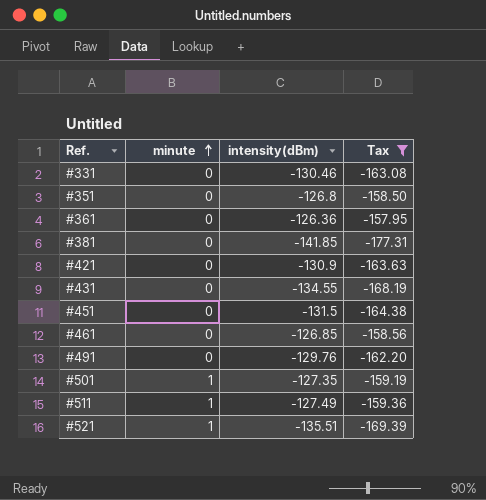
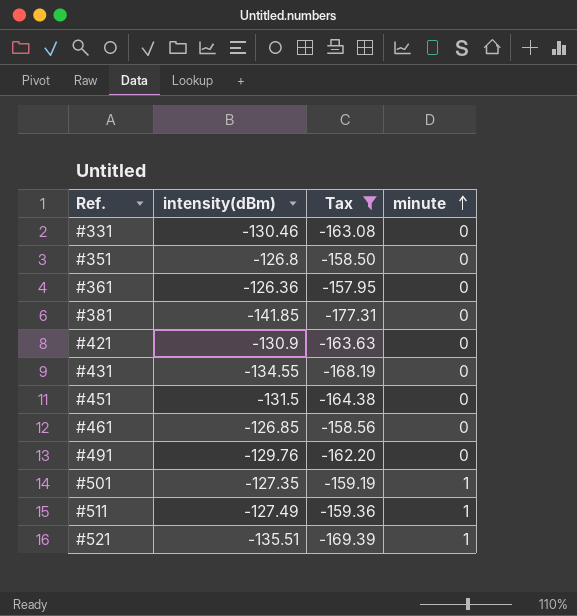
column minute | position: 2 -> 4

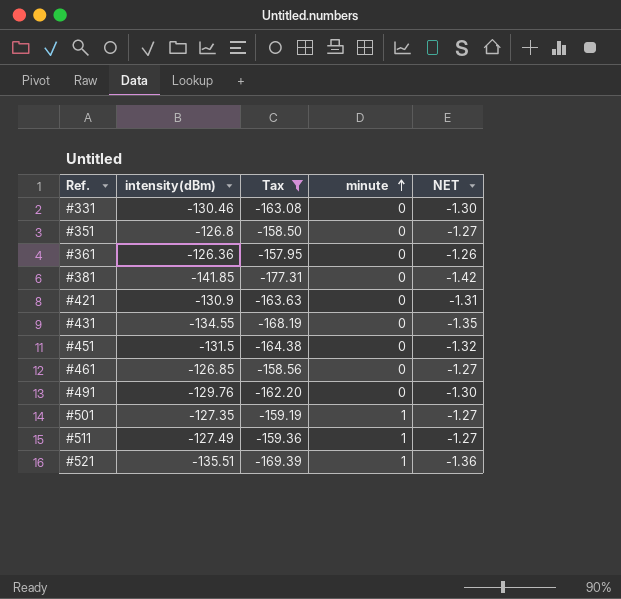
column NET | formula: none -> [intensity(dBm)] * 0.01

